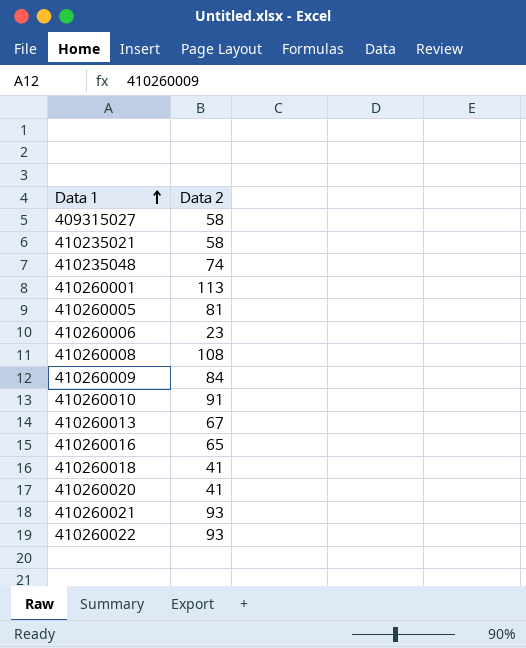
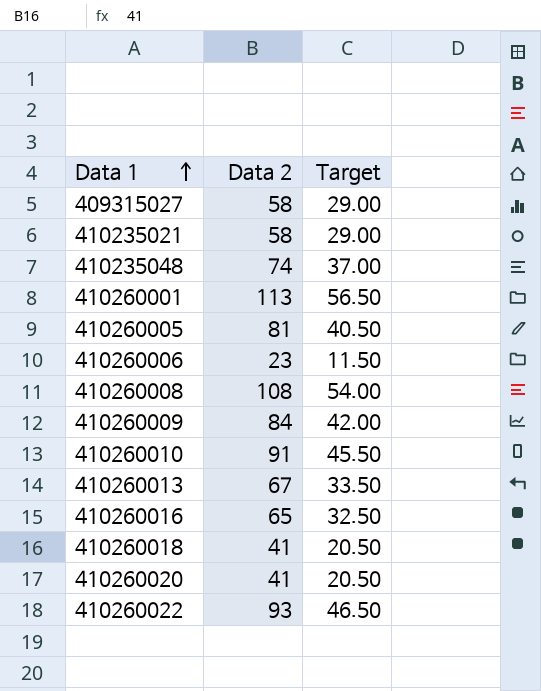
column Target | formula: none -> [Data 2] * 0.5
row 410260021: 93 -> none

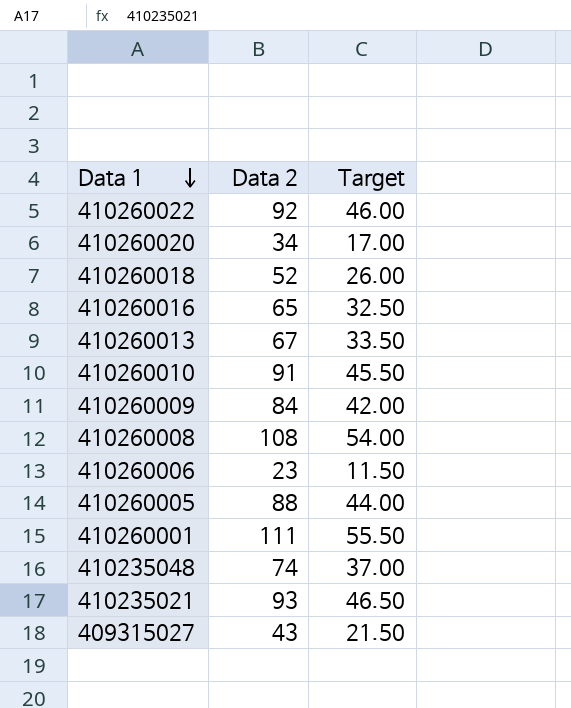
row order: Data 1 ascending -> Data 1 descending
410260022 | Data 2: 93 -> 92
410260022 | Target: 46.50 -> 46.00
410260020 | Data 2: 41 -> 34
410260020 | Target: 20.50 -> 17.00
410260018 | Data 2: 41 -> 52
410260018 | Target: 20.50 -> 26.00
410260005 | Data 2: 81 -> 88
410260005 | Target: 40.50 -> 44.00
410260001 | Data 2: 113 -> 111
410260001 | Target: 56.50 -> 55.50
410235021 | Data 2: 58 -> 93
410235021 | Target: 29.00 -> 46.50
409315027 | Data 2: 58 -> 43
409315027 | Target: 29.00 -> 21.50

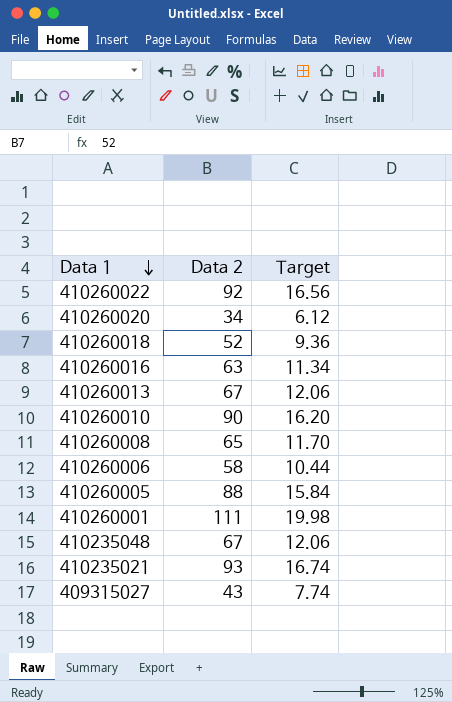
column Target | formula: [Data 2] * 0.5 -> [Data 2] * 0.18
row 410260009: 84 | 42.00 -> none
410260016 | Data 2: 65 -> 63
410260010 | Data 2: 91 -> 90
410260008 | Data 2: 108 -> 65
410260006 | Data 2: 23 -> 58
410235048 | Data 2: 74 -> 67

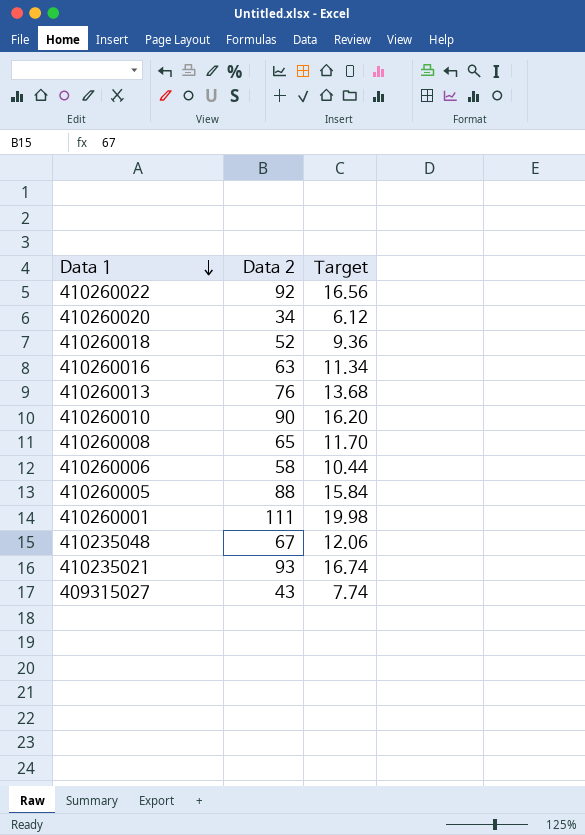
410260013 | Data 2: 67 -> 76
410260013 | Target: 12.06 -> 13.68

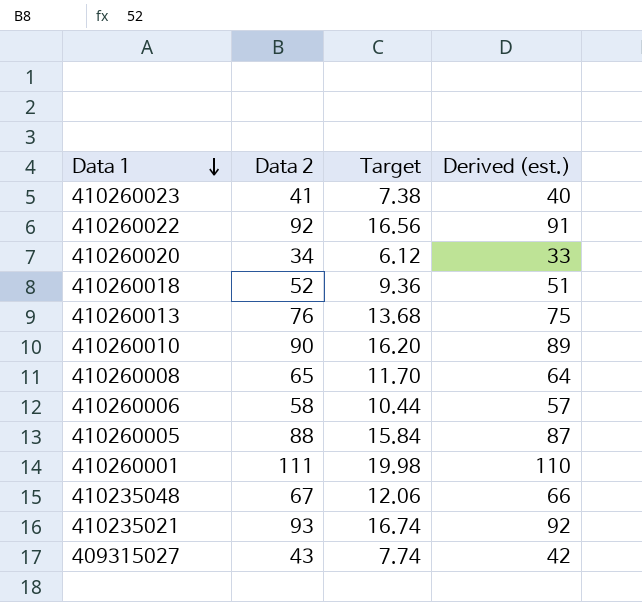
column Derived (est.) | formula: none -> [Data 2] - 1
row 410260016: 63 | 11.34 -> none
row 410260023: none -> 41 | 7.38 | 40

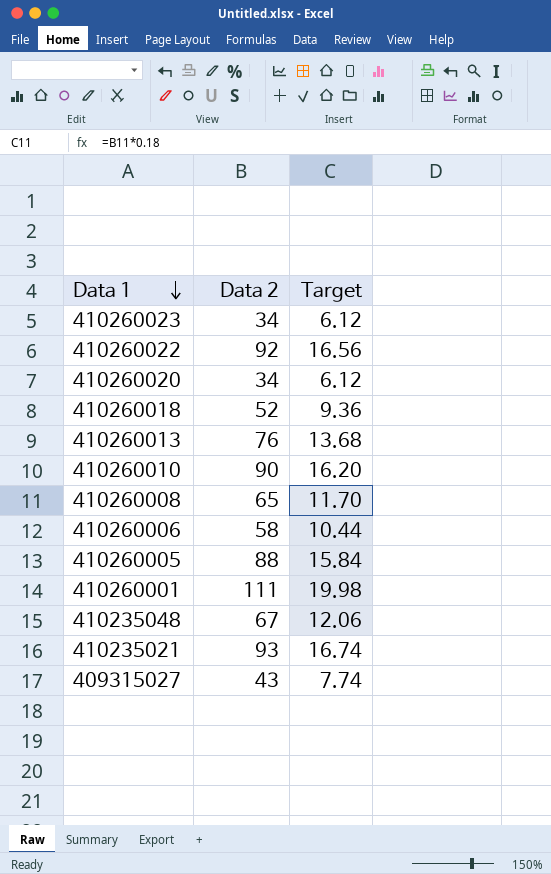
column Derived (est.) | formula: [Data 2] - 1 -> none
410260023 | Data 2: 41 -> 34
410260023 | Target: 7.38 -> 6.12

